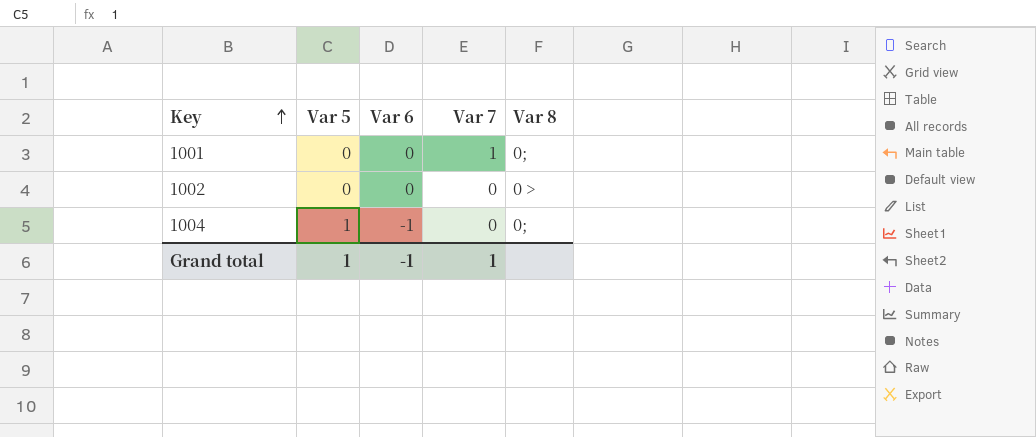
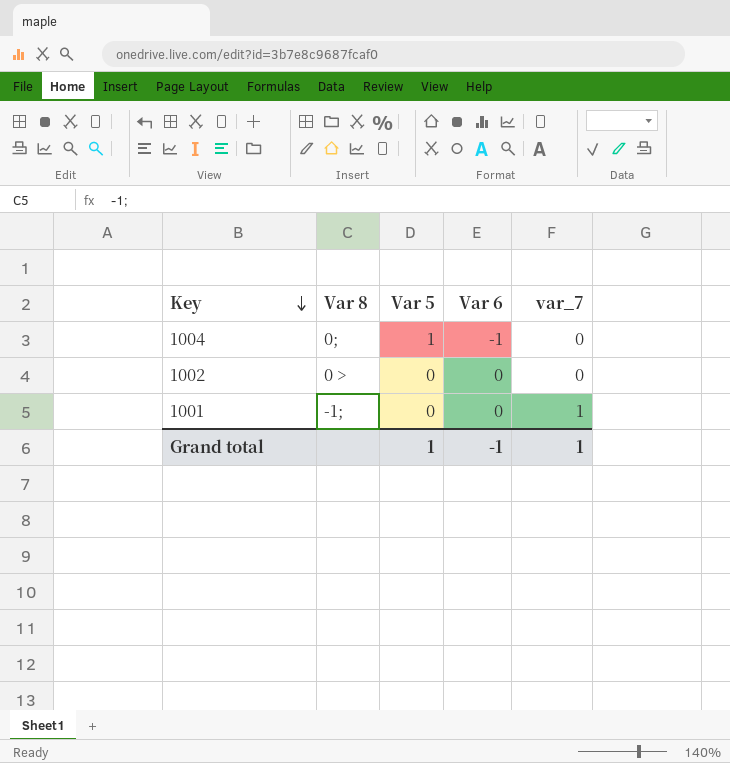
row order: Key ascending -> Key descending
column Var 8 | position: 5 -> 2
column name: Var 7 -> var_7
1001 | Var 8: 0; -> -1;

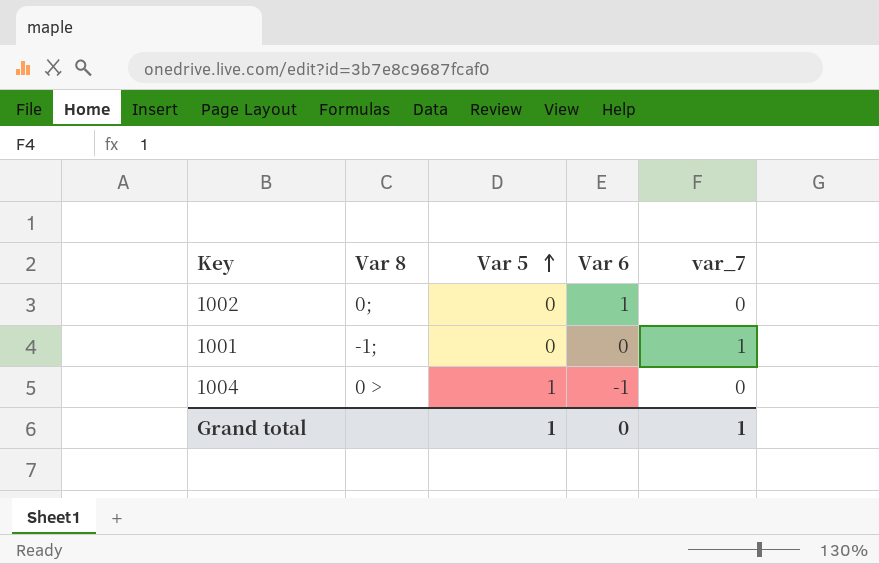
row order: Key descending -> Var 5 ascending
1002 | Var 8: 0 > -> 0;
1002 | Var 6: 0 -> 1
1004 | Var 8: 0; -> 0 >
Grand total | Var 6: -1 -> 0

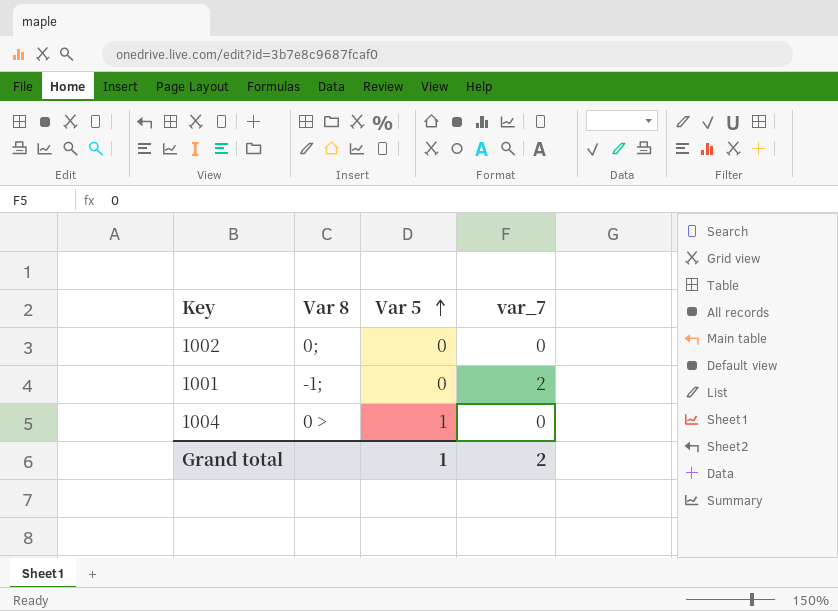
column Var 6 | position: 4 -> none
1001 | var_7: 1 -> 2
Grand total | var_7: 1 -> 2

